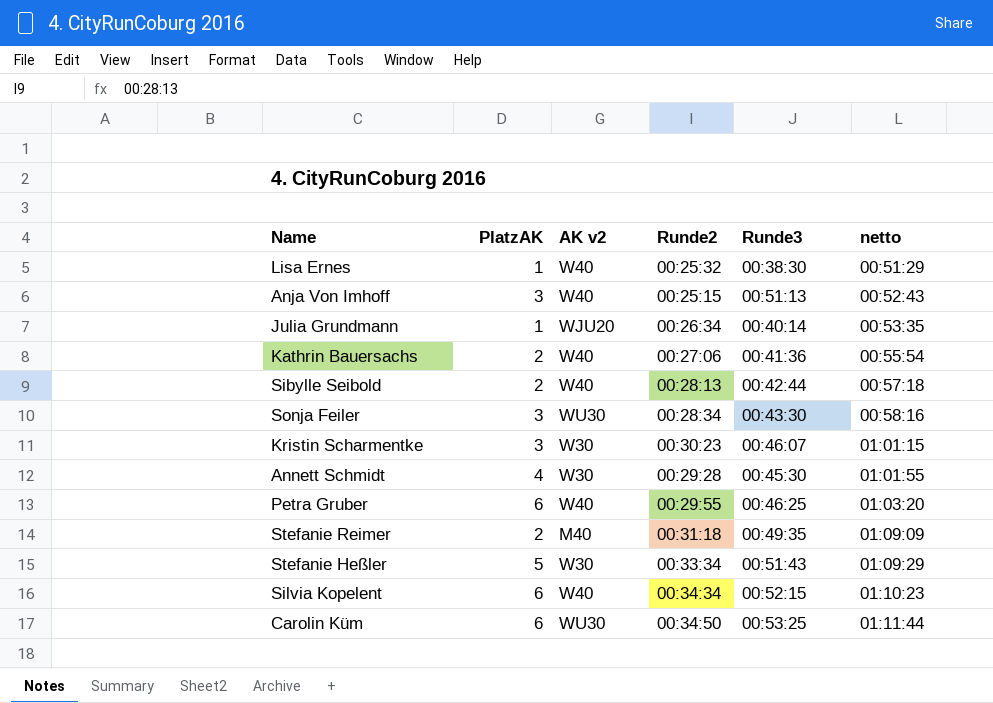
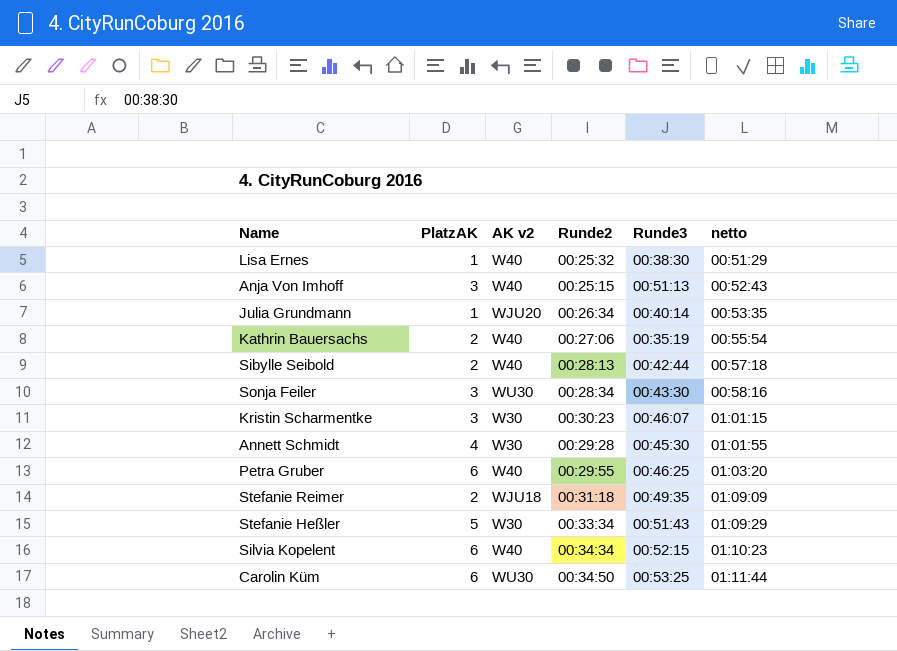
Kathrin Bauersachs | Runde3: 00:41:36 -> 00:35:19
Stefanie Reimer | AK v2: M40 -> WJU18

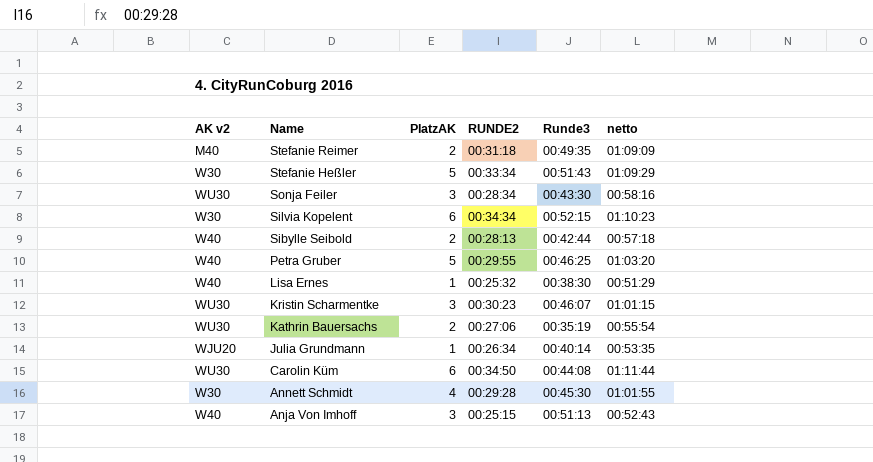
row order: netto ascending -> Name descending
column AK v2 | position: 3 -> 1
column name: Runde2 -> RUNDE2
Stefanie Reimer | AK v2: WJU18 -> M40
Silvia Kopelent | AK v2: W40 -> W30
Petra Gruber | PlatzAK: 6 -> 5
Kristin Scharmentke | AK v2: W30 -> WU30
Kathrin Bauersachs | AK v2: W40 -> WU30
Carolin Küm | Runde3: 00:53:25 -> 00:44:08

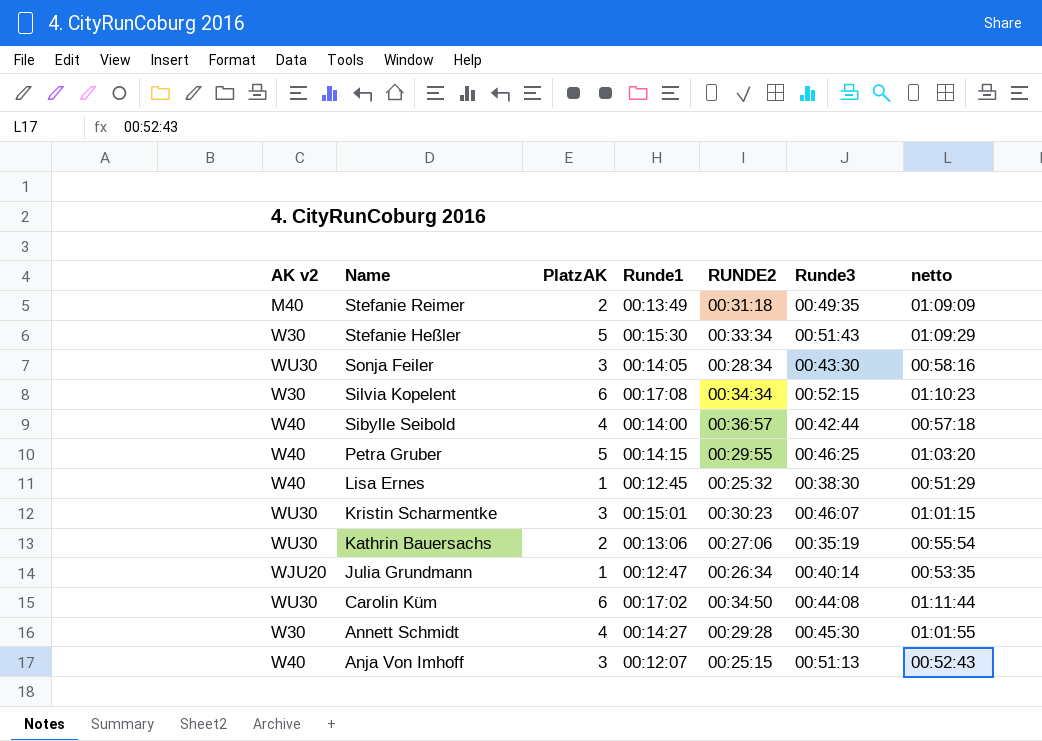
column Runde1 | position: none -> 4
Sibylle Seibold | PlatzAK: 2 -> 4
Sibylle Seibold | RUNDE2: 00:28:13 -> 00:36:57

